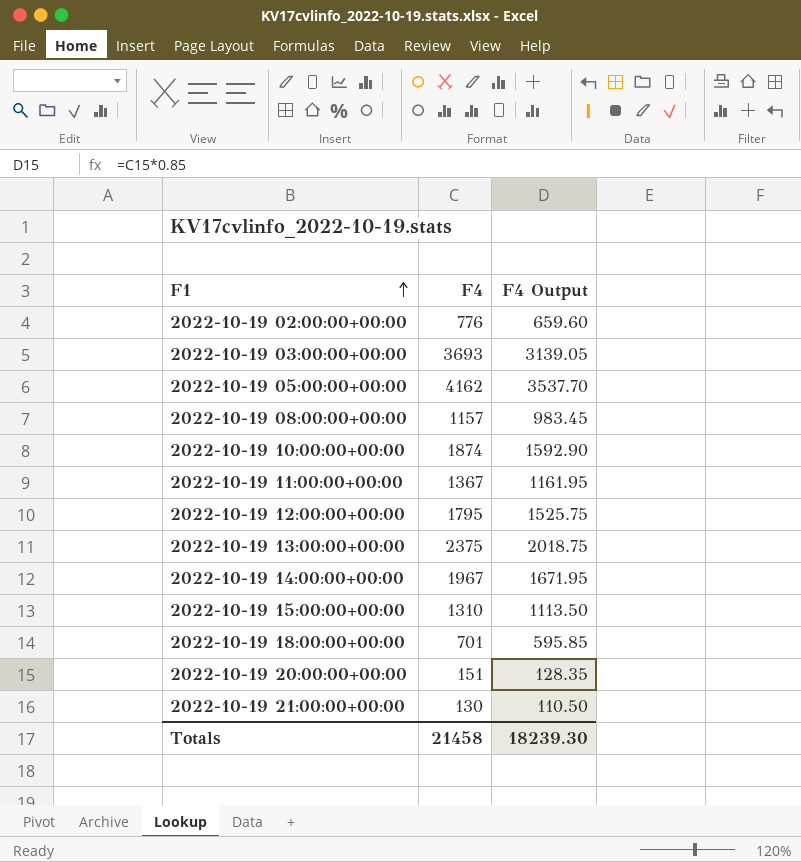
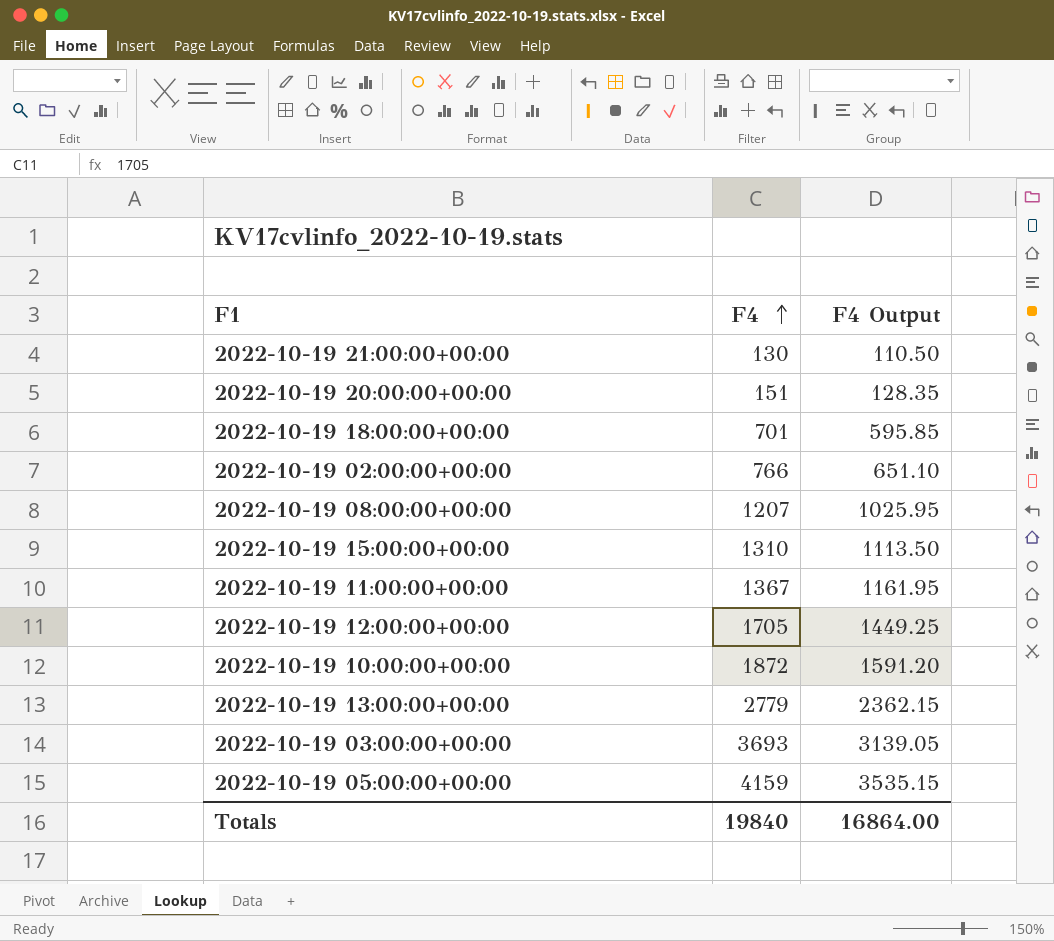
row order: F1 ascending -> F4 ascending
row 2022-10-19 14:00:00+00:00: 1967 | 1671.95 -> none
2022-10-19 02:00:00+00:00 | F4: 776 -> 766
2022-10-19 02:00:00+00:00 | F4 Output: 659.60 -> 651.10
2022-10-19 08:00:00+00:00 | F4: 1157 -> 1207
2022-10-19 08:00:00+00:00 | F4 Output: 983.45 -> 1025.95
2022-10-19 12:00:00+00:00 | F4: 1795 -> 1705
2022-10-19 12:00:00+00:00 | F4 Output: 1525.75 -> 1449.25
2022-10-19 10:00:00+00:00 | F4: 1874 -> 1872
2022-10-19 10:00:00+00:00 | F4 Output: 1592.90 -> 1591.20
2022-10-19 13:00:00+00:00 | F4: 2375 -> 2779
2022-10-19 13:00:00+00:00 | F4 Output: 2018.75 -> 2362.15
2022-10-19 05:00:00+00:00 | F4: 4162 -> 4159
2022-10-19 05:00:00+00:00 | F4 Output: 3537.70 -> 3535.15
Totals | F4: 21458 -> 19840
Totals | F4 Output: 18239.30 -> 16864.00

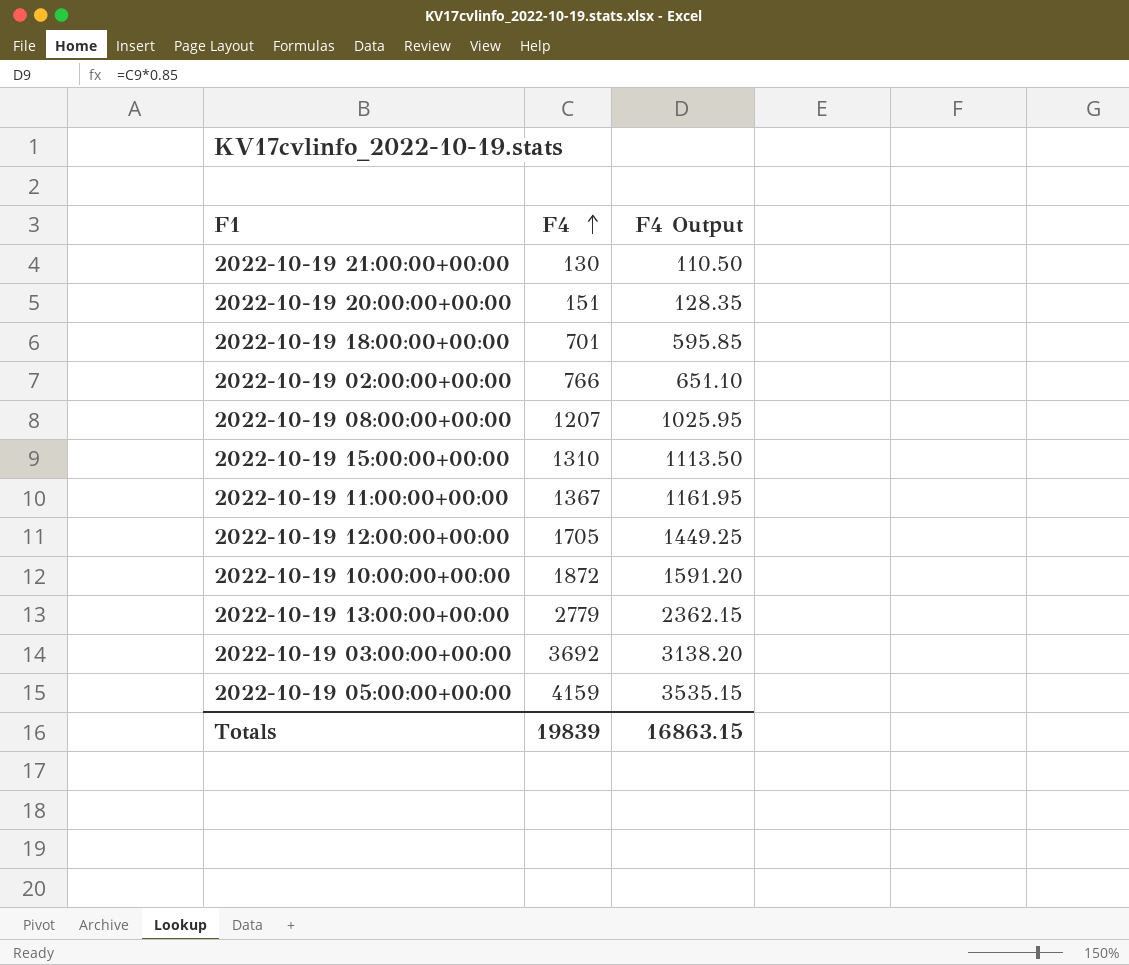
2022-10-19 03:00:00+00:00 | F4: 3693 -> 3692
2022-10-19 03:00:00+00:00 | F4 Output: 3139.05 -> 3138.20
Totals | F4: 19840 -> 19839
Totals | F4 Output: 16864.00 -> 16863.15

